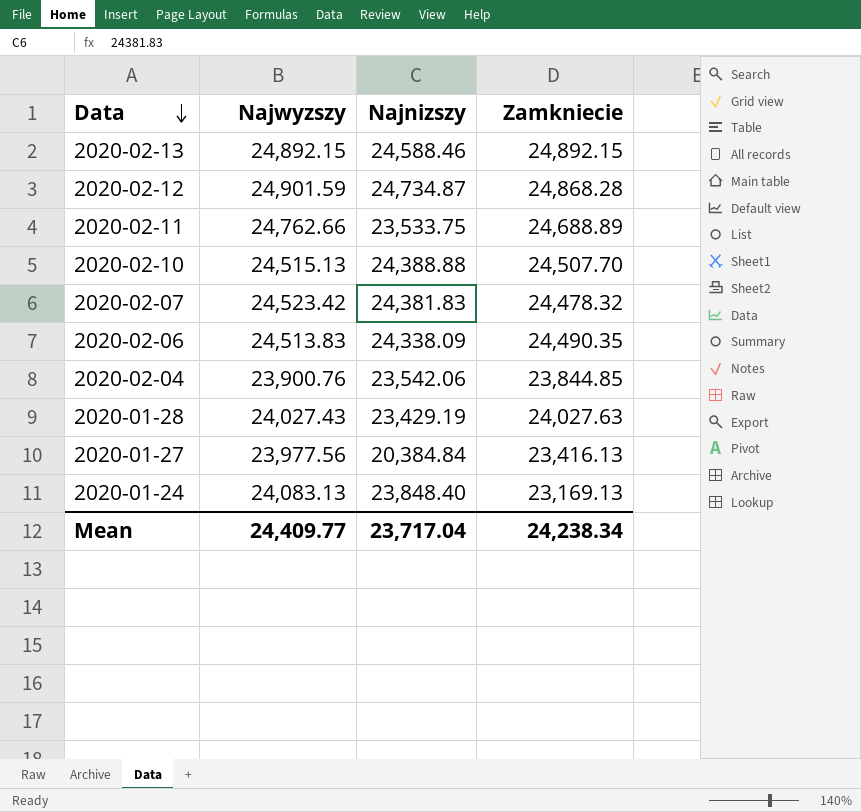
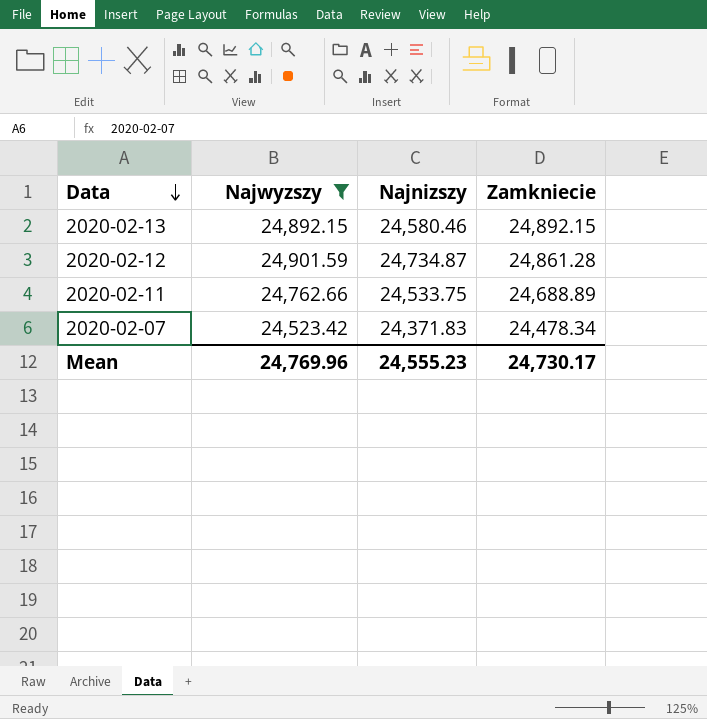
filter: none -> Najwyzszy >= 24,523.42
2020-02-13 | Najnizszy: 24,588.46 -> 24,580.46
2020-02-12 | Zamkniecie: 24,868.28 -> 24,861.28
2020-02-11 | Najnizszy: 23,533.75 -> 24,533.75
2020-02-07 | Najnizszy: 24,381.83 -> 24,371.83
2020-02-07 | Zamkniecie: 24,478.32 -> 24,478.34
Mean | Najwyzszy: 24,409.77 -> 24,769.96
Mean | Najnizszy: 23,717.04 -> 24,555.23
Mean | Zamkniecie: 24,238.34 -> 24,730.17

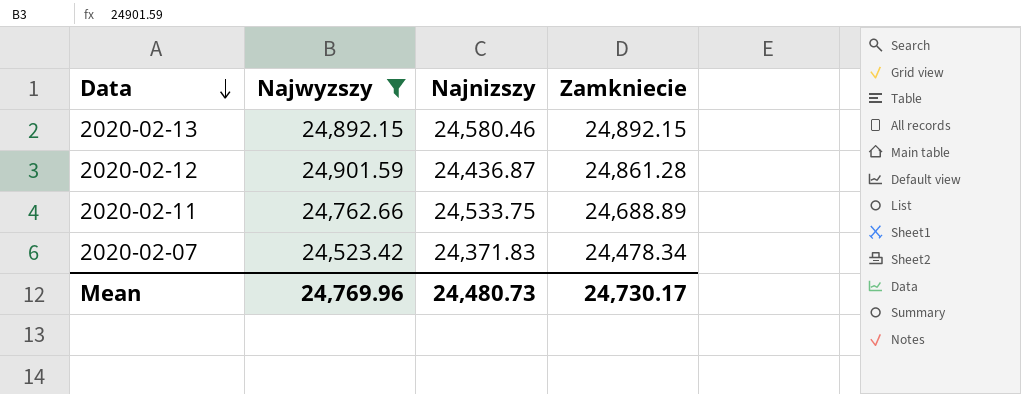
2020-02-12 | Najnizszy: 24,734.87 -> 24,436.87
Mean | Najnizszy: 24,555.23 -> 24,480.73

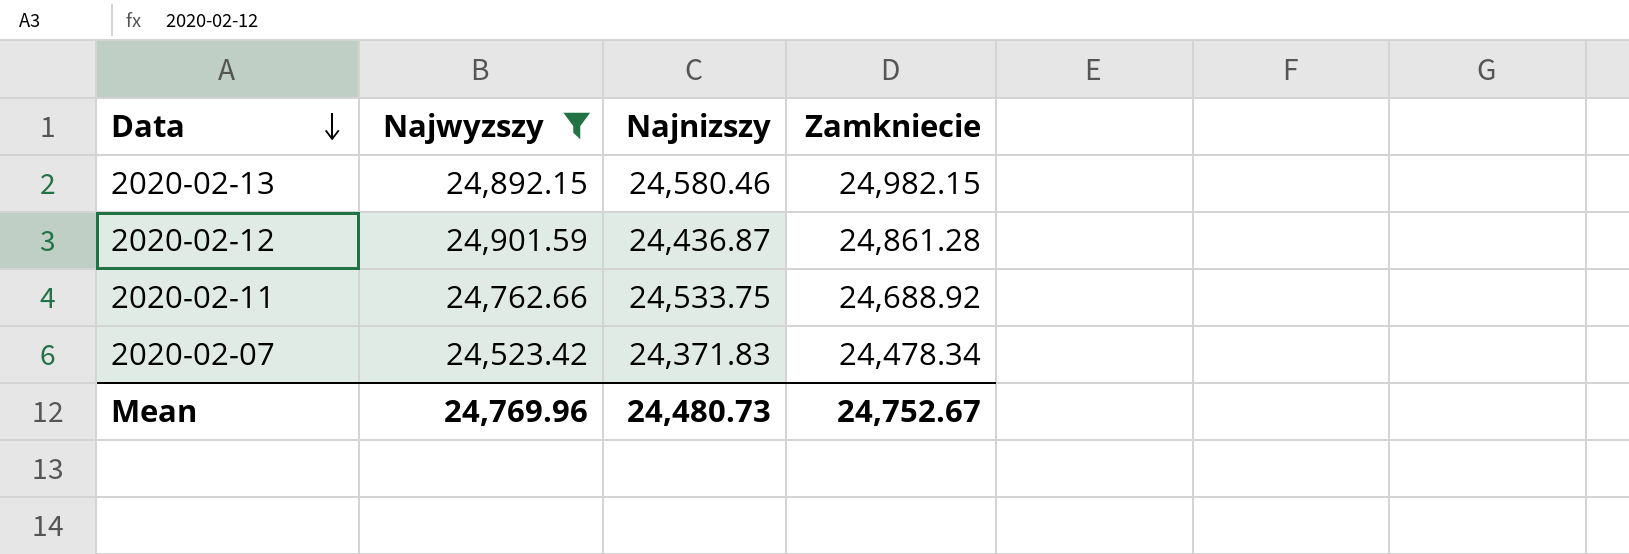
2020-02-13 | Zamkniecie: 24,892.15 -> 24,982.15
2020-02-11 | Zamkniecie: 24,688.89 -> 24,688.92
Mean | Zamkniecie: 24,730.17 -> 24,752.67

